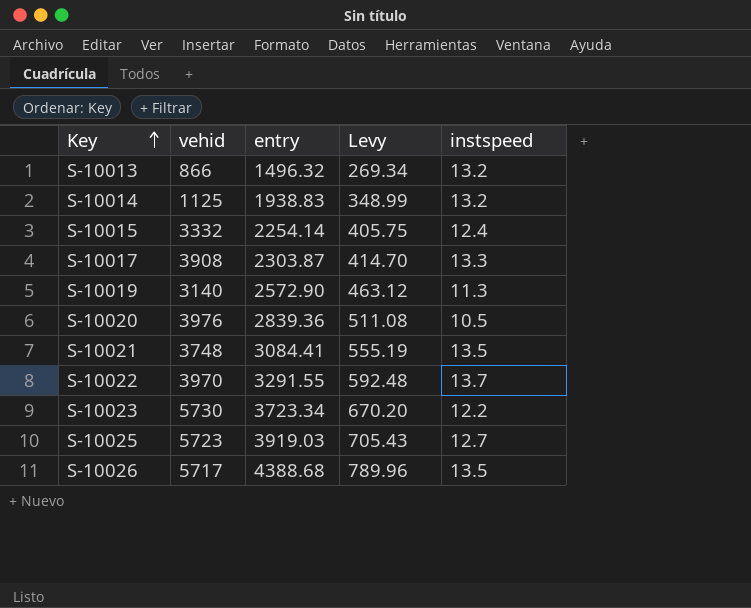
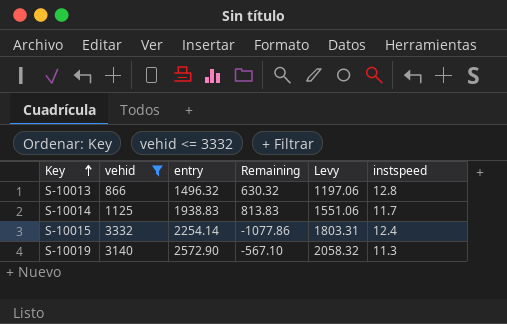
filter: none -> vehid <= 3332
column Remaining | formula: none -> [entry] - [vehid]
column Levy | formula: [entry] * 0.18 -> [entry] * 0.8
S-10013 | instspeed: 13.2 -> 12.8
S-10014 | instspeed: 13.2 -> 11.7

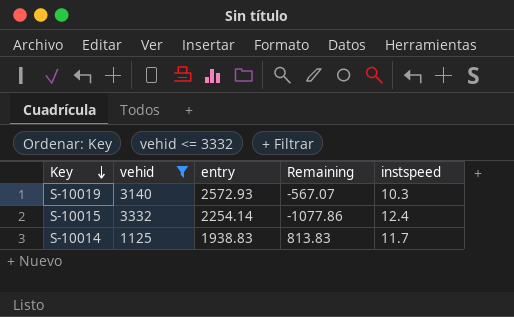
row order: Key ascending -> Key descending
column Levy | formula: [entry] * 0.8 -> none
row S-10013: 866 | 1496.32 | 630.32 | 1197.06 | 12.8 -> none
S-10019 | entry: 2572.90 -> 2572.93
S-10019 | Remaining: -567.10 -> -567.07
S-10019 | instspeed: 11.3 -> 10.3

